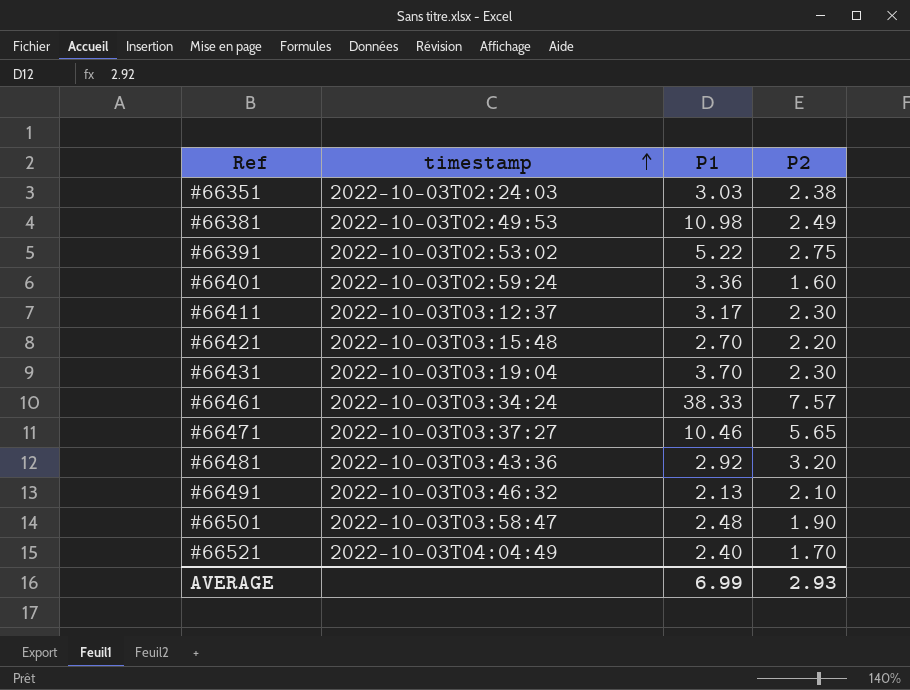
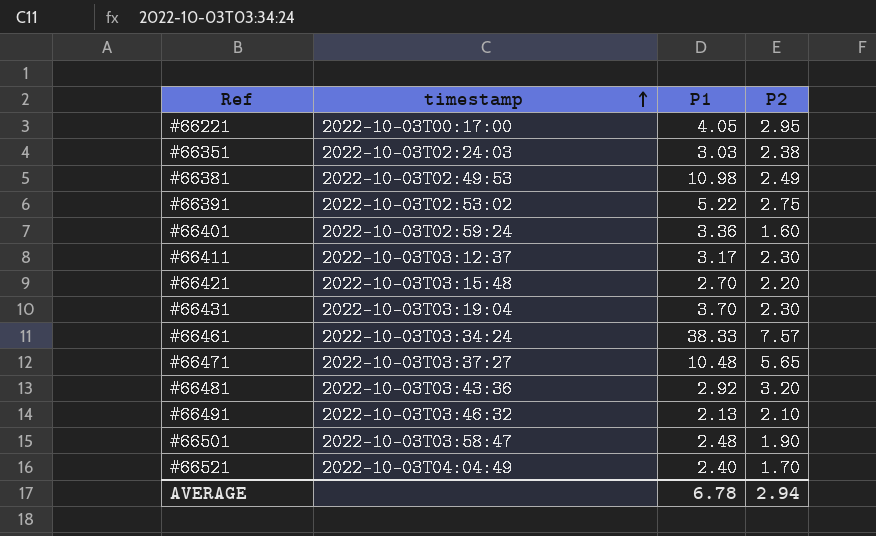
row #66221: none -> 2022-10-03T00:17:00 | 4.05 | 2.95
#66471 | P1: 10.46 -> 10.48
AVERAGE | P1: 6.99 -> 6.78
AVERAGE | P2: 2.93 -> 2.94

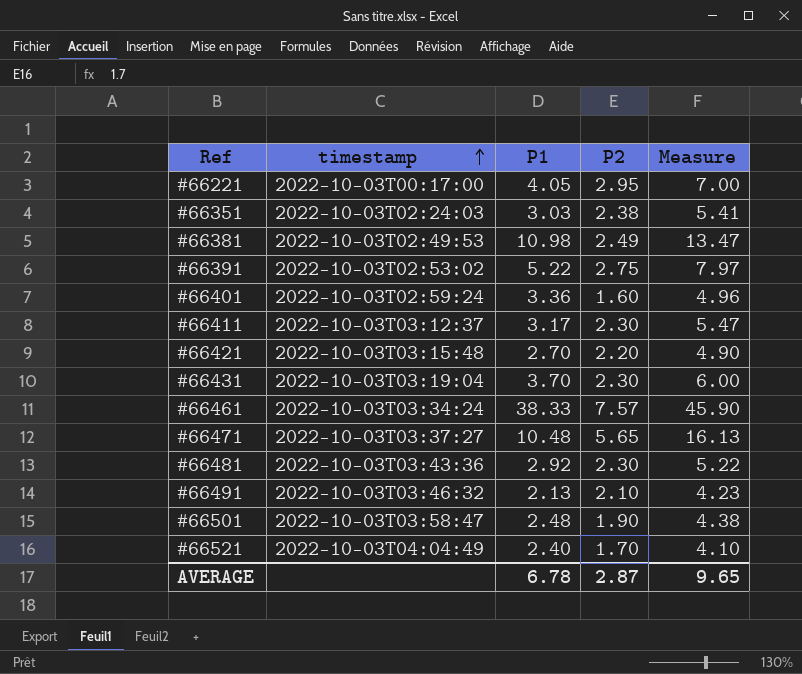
column Measure | formula: none -> [P1] + [P2]
#66481 | P2: 3.20 -> 2.30
AVERAGE | P2: 2.94 -> 2.87

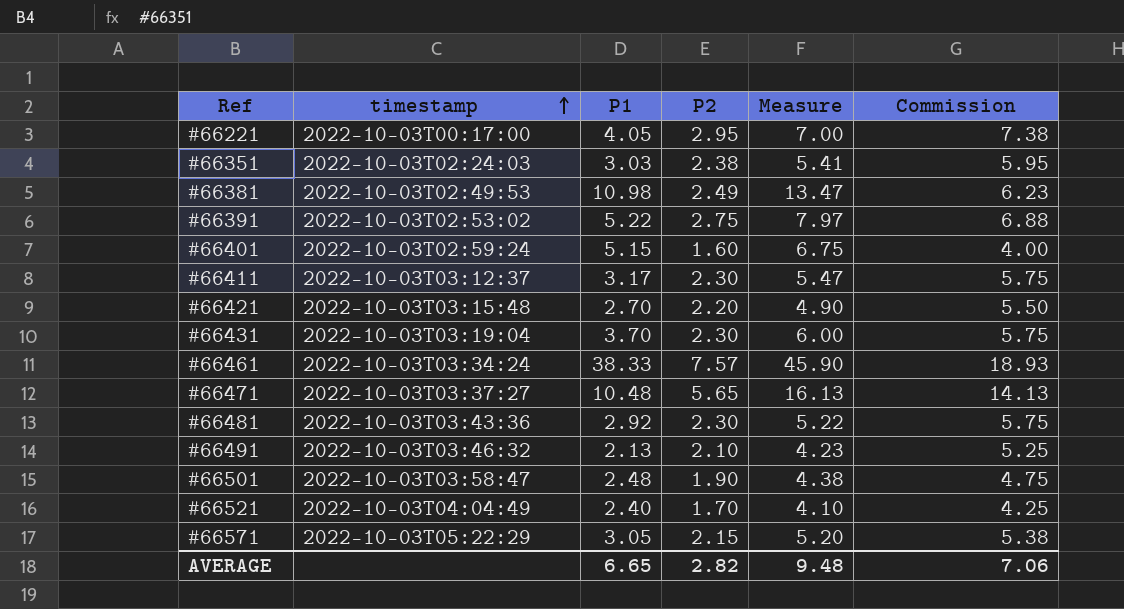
column Commission | formula: none -> [P2] * 2.5
#66401 | P1: 3.36 -> 5.15
#66401 | Measure: 4.96 -> 6.75
row #66571: none -> 2022-10-03T05:22:29 | 3.05 | 2.15 | 5.20 | 5.38
AVERAGE | P1: 6.78 -> 6.65
AVERAGE | P2: 2.87 -> 2.82
AVERAGE | Measure: 9.65 -> 9.48

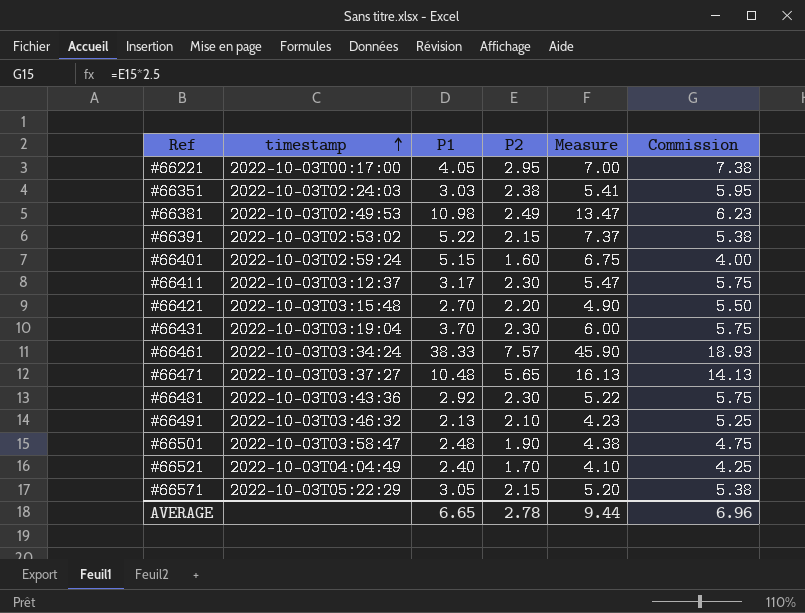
#66391 | P2: 2.75 -> 2.15
#66391 | Measure: 7.97 -> 7.37
#66391 | Commission: 6.88 -> 5.38
AVERAGE | P2: 2.82 -> 2.78
AVERAGE | Measure: 9.48 -> 9.44
AVERAGE | Commission: 7.06 -> 6.96

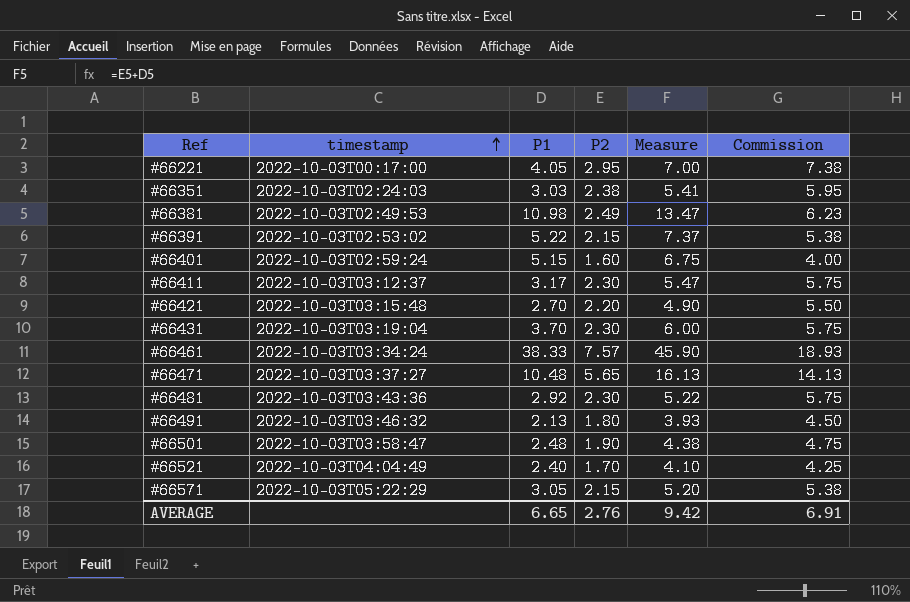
#66491 | P2: 2.10 -> 1.80
#66491 | Measure: 4.23 -> 3.93
#66491 | Commission: 5.25 -> 4.50
AVERAGE | P2: 2.78 -> 2.76
AVERAGE | Measure: 9.44 -> 9.42
AVERAGE | Commission: 6.96 -> 6.91

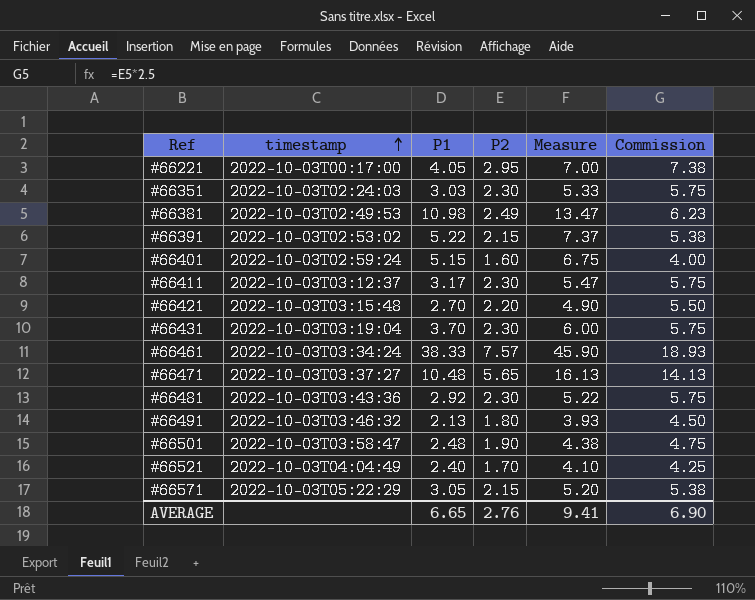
#66351 | P2: 2.38 -> 2.30
#66351 | Measure: 5.41 -> 5.33
#66351 | Commission: 5.95 -> 5.75
AVERAGE | Measure: 9.42 -> 9.41
AVERAGE | Commission: 6.91 -> 6.90

